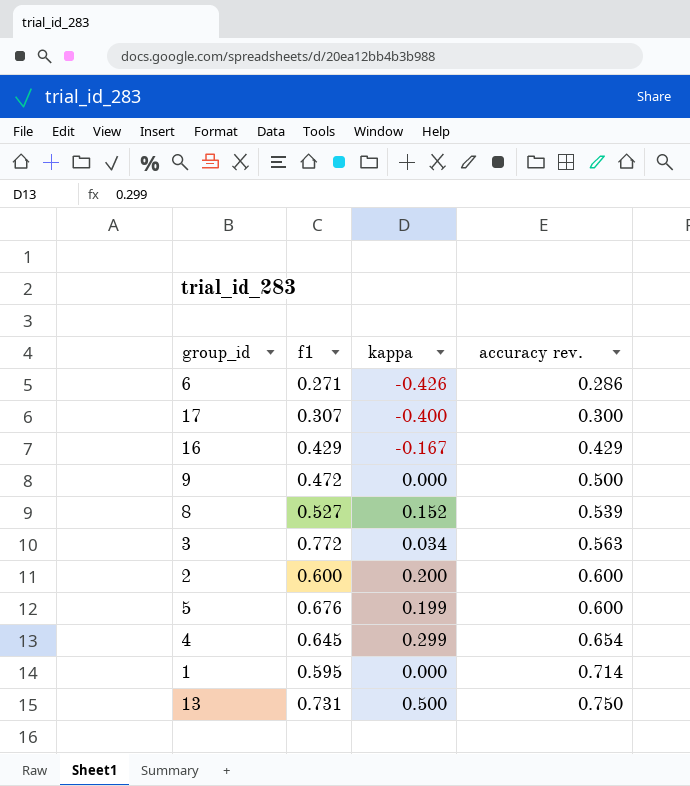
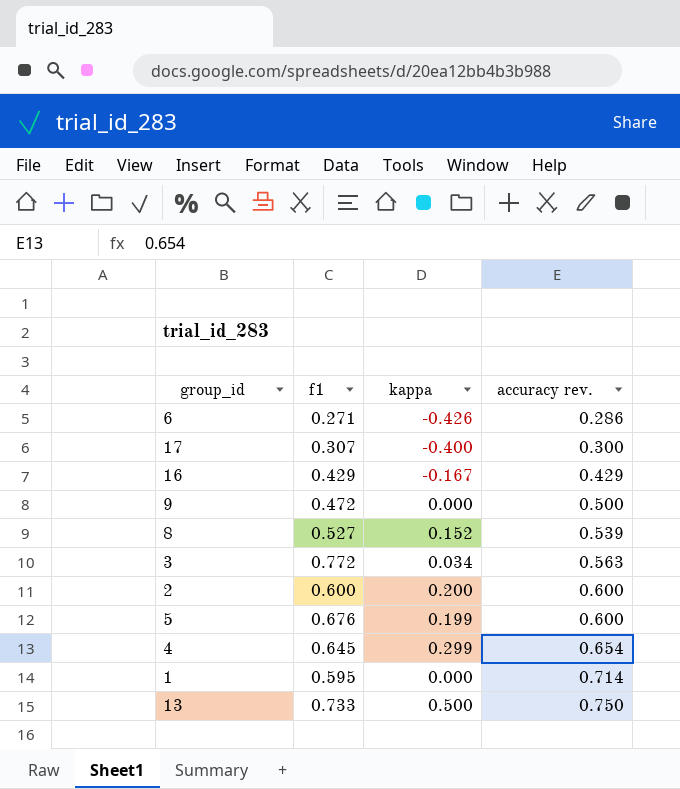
13 | f1: 0.731 -> 0.733

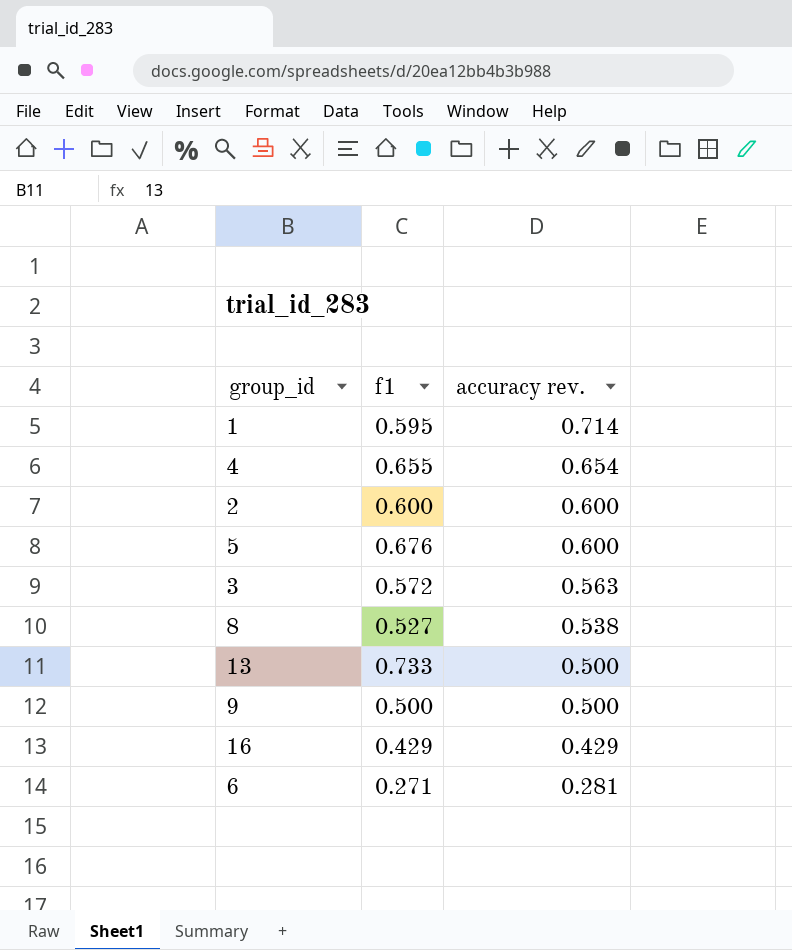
row order: accuracy rev. ascending -> accuracy rev. descending
column kappa | position: 3 -> none
row 17: 0.307 | -0.400 | 0.300 -> none
4 | f1: 0.645 -> 0.655
3 | f1: 0.772 -> 0.572
8 | accuracy rev.: 0.539 -> 0.538
13 | accuracy rev.: 0.750 -> 0.500
9 | f1: 0.472 -> 0.500
6 | accuracy rev.: 0.286 -> 0.281

